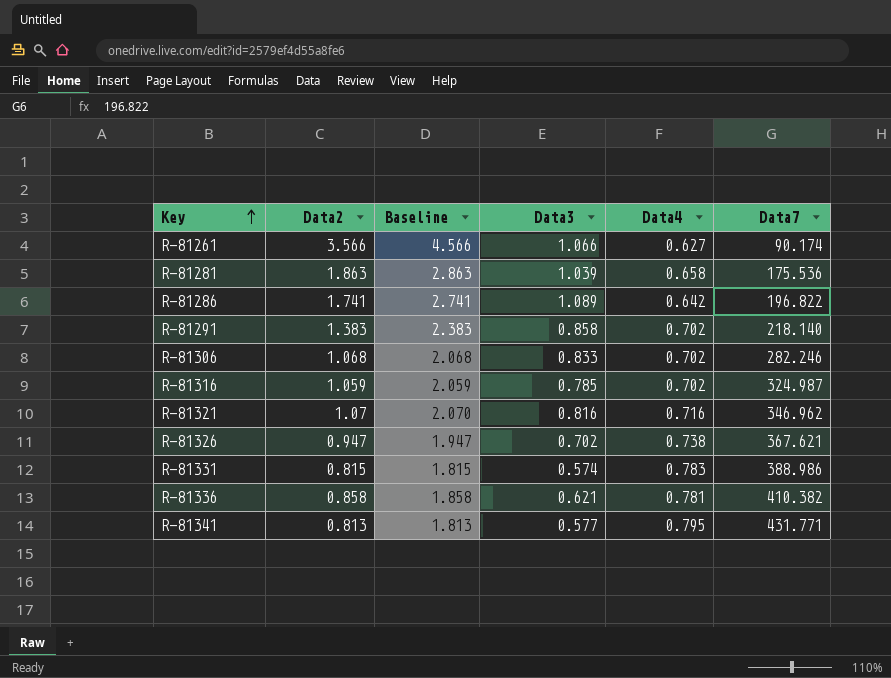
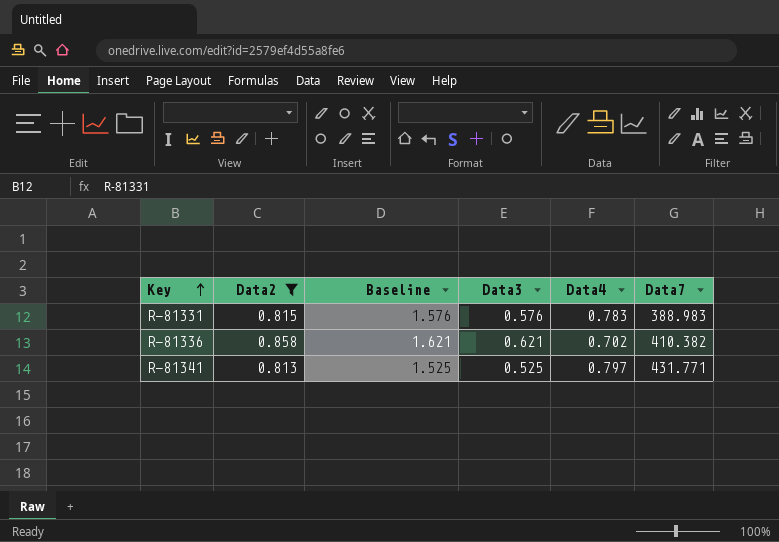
filter: none -> Data2 <= 0.858
column Baseline | formula: [Data2] + 1 -> [Data3] + 1
R-81331 | Data3: 0.574 -> 0.576
R-81331 | Data7: 388.986 -> 388.983
R-81336 | Data4: 0.781 -> 0.702
R-81341 | Data3: 0.577 -> 0.525
R-81341 | Data4: 0.795 -> 0.797

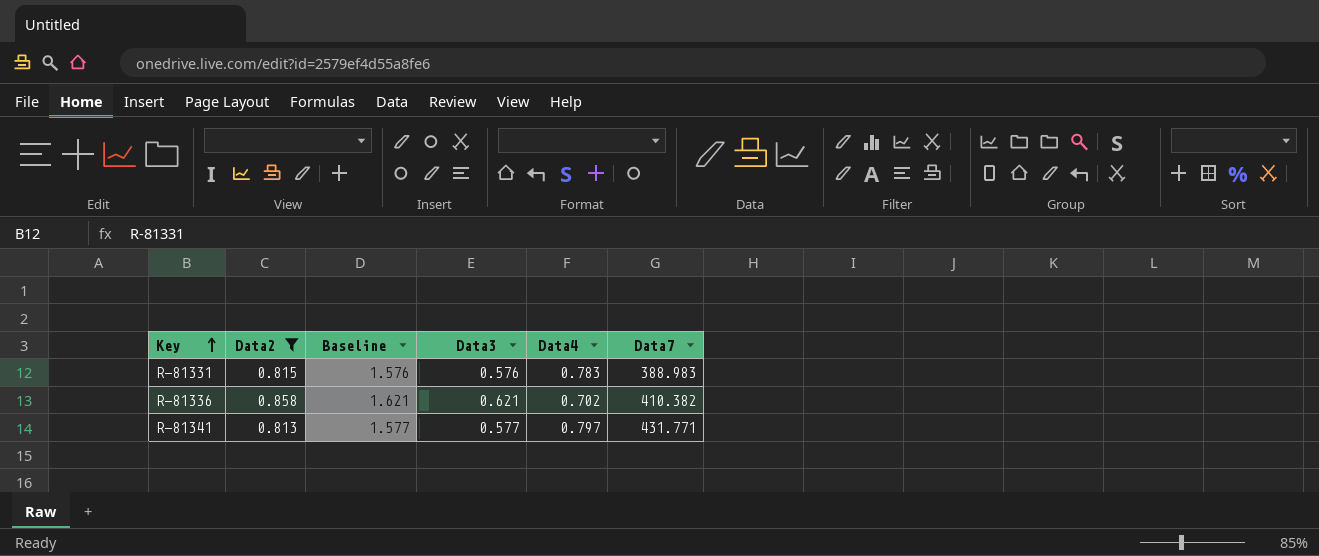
R-81341 | Baseline: 1.525 -> 1.577
R-81341 | Data3: 0.525 -> 0.577

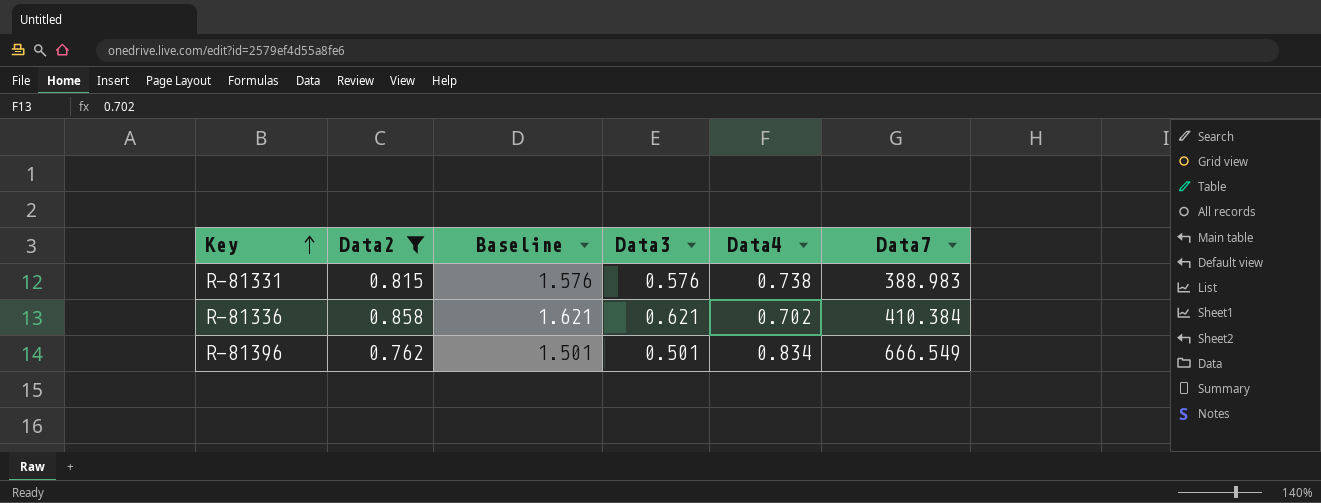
row R-81341: 0.813 | 1.577 | 0.577 | 0.797 | 431.771 -> none
R-81331 | Data4: 0.783 -> 0.738
R-81336 | Data7: 410.382 -> 410.384
row R-81396: none -> 0.762 | 1.501 | 0.501 | 0.834 | 666.549

